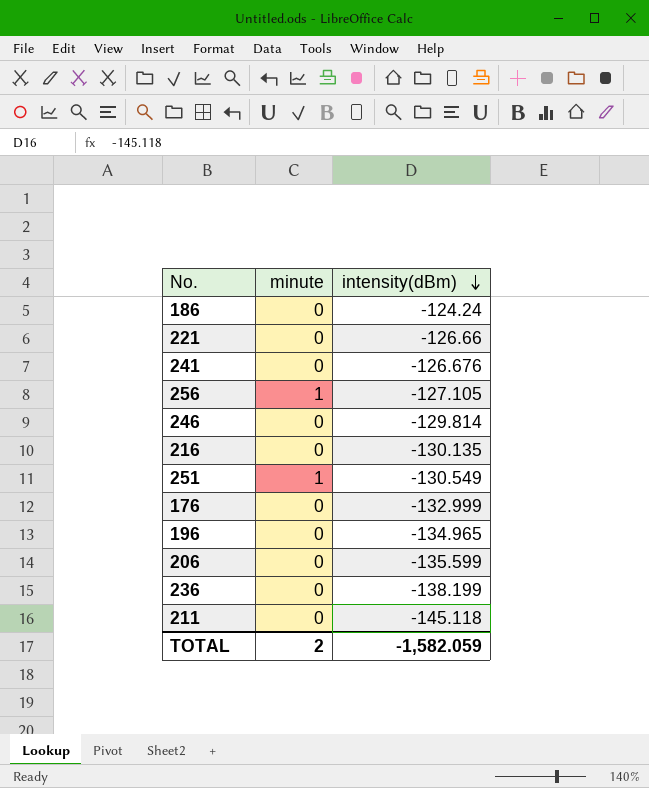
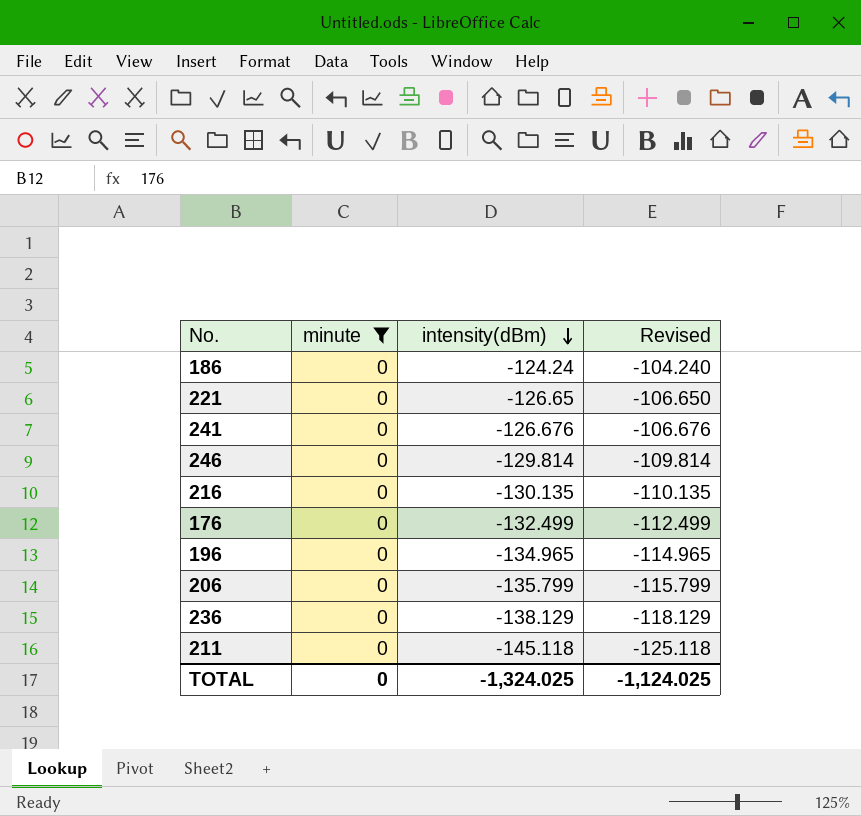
filter: none -> minute = 0
column Revised | formula: none -> [intensity(dBm)] + 20
221 | intensity(dBm): -126.66 -> -126.65
176 | intensity(dBm): -132.999 -> -132.499
206 | intensity(dBm): -135.599 -> -135.799
236 | intensity(dBm): -138.199 -> -138.129
TOTAL | minute: 2 -> 0
TOTAL | intensity(dBm): -1,582.059 -> -1,324.025

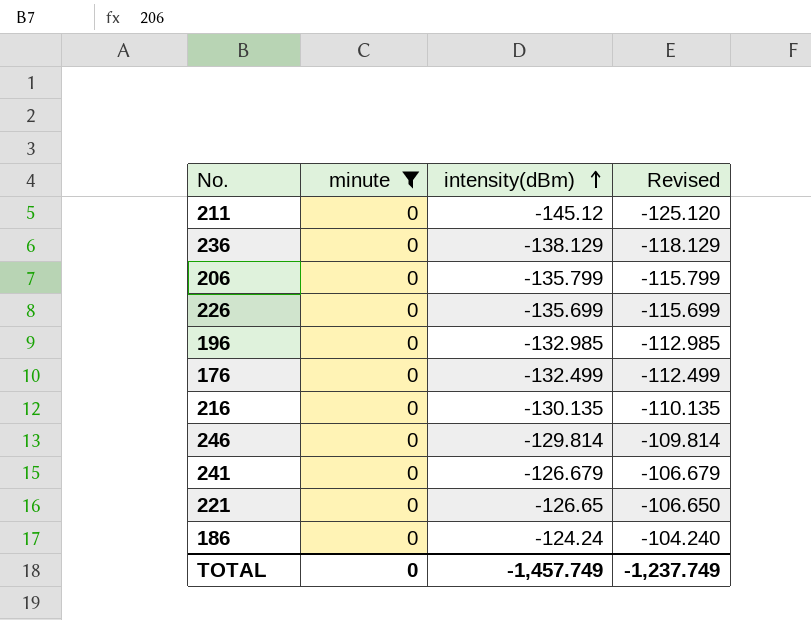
row order: intensity(dBm) descending -> intensity(dBm) ascending
211 | intensity(dBm): -145.118 -> -145.12
211 | Revised: -125.118 -> -125.120
row 226: none -> 0 | -135.699 | -115.699
196 | intensity(dBm): -134.965 -> -132.985
196 | Revised: -114.965 -> -112.985
241 | intensity(dBm): -126.676 -> -126.679
241 | Revised: -106.676 -> -106.679
TOTAL | intensity(dBm): -1,324.025 -> -1,457.749
TOTAL | Revised: -1,124.025 -> -1,237.749

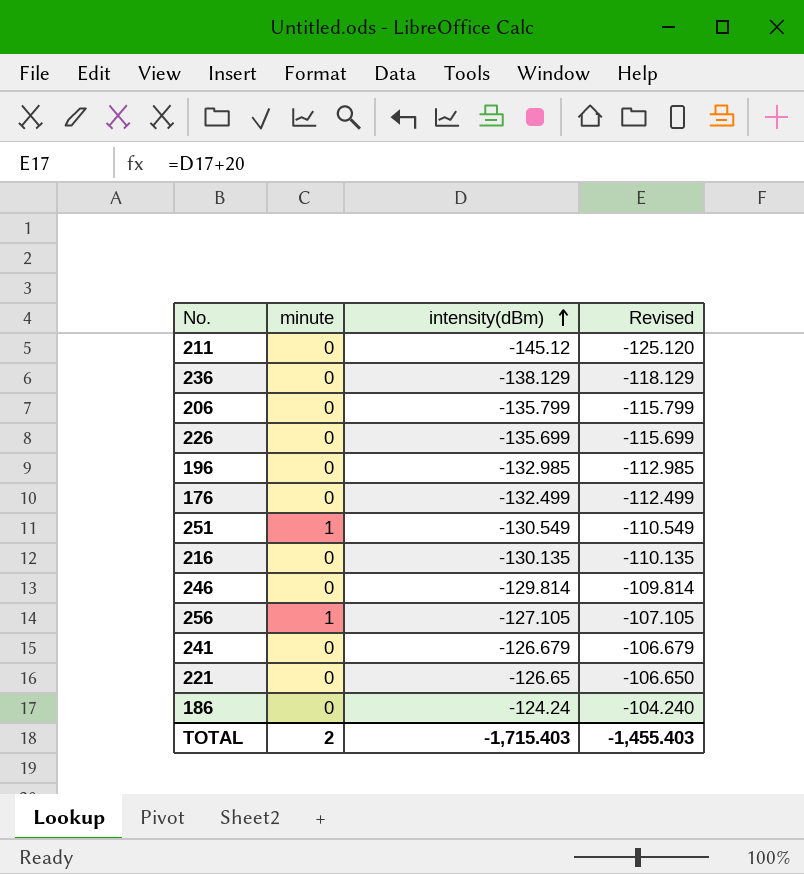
filter: minute = 0 -> none
TOTAL | minute: 0 -> 2
TOTAL | intensity(dBm): -1,457.749 -> -1,715.403
TOTAL | Revised: -1,237.749 -> -1,455.403

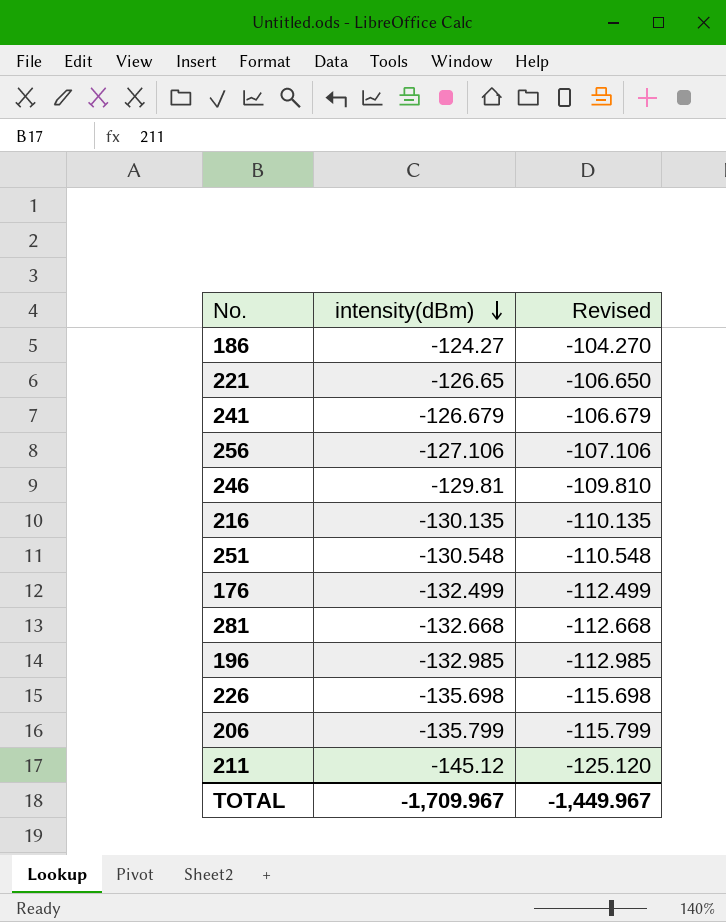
row order: intensity(dBm) ascending -> intensity(dBm) descending
column minute | position: 2 -> none
row 236: 0 | -138.129 | -118.129 -> none
186 | intensity(dBm): -124.24 -> -124.27
186 | Revised: -104.240 -> -104.270
256 | intensity(dBm): -127.105 -> -127.106
256 | Revised: -107.105 -> -107.106
246 | intensity(dBm): -129.814 -> -129.81
246 | Revised: -109.814 -> -109.810
251 | intensity(dBm): -130.549 -> -130.548
251 | Revised: -110.549 -> -110.548
row 281: none -> -132.668 | -112.668
226 | intensity(dBm): -135.699 -> -135.698
226 | Revised: -115.699 -> -115.698
TOTAL | intensity(dBm): -1,715.403 -> -1,709.967
TOTAL | Revised: -1,455.403 -> -1,449.967

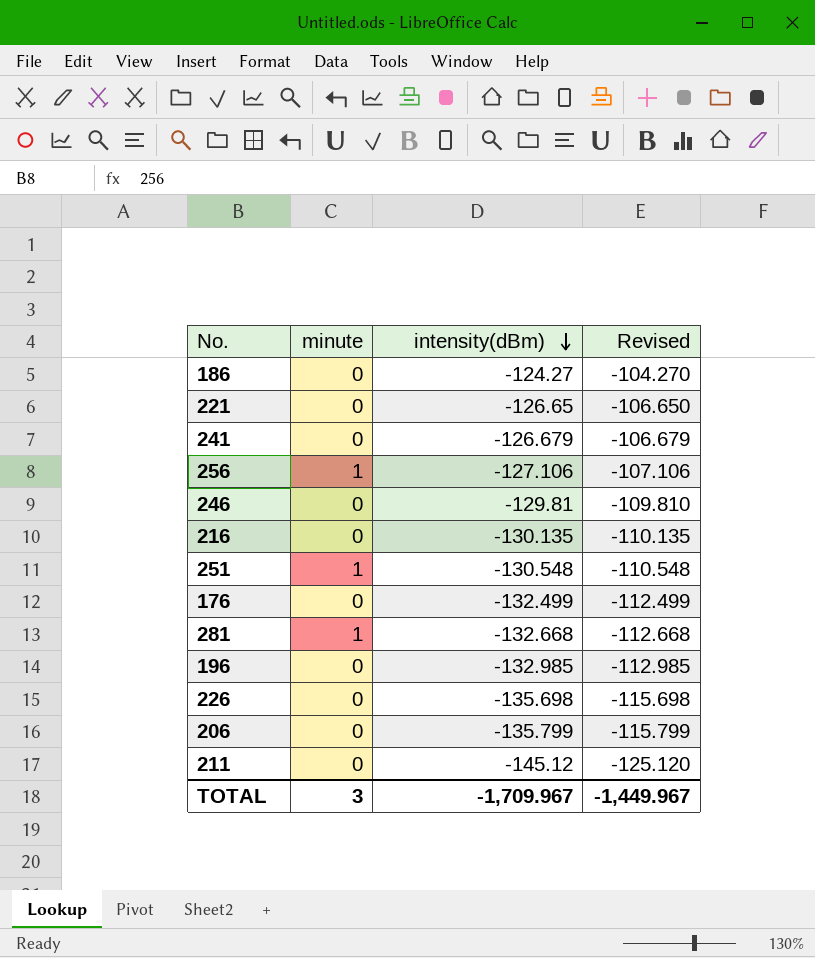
column minute | position: none -> 2

